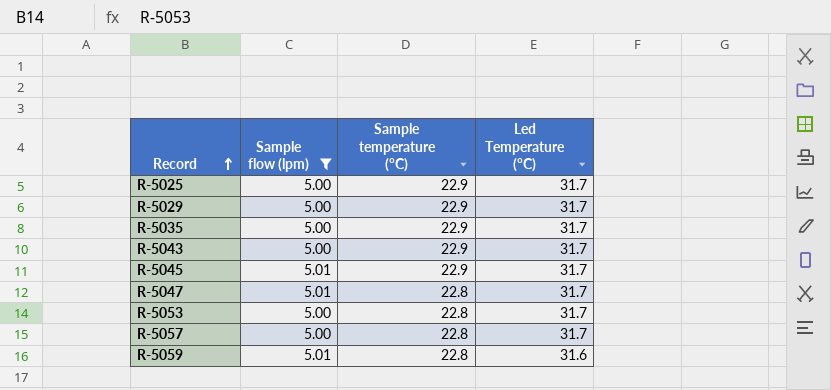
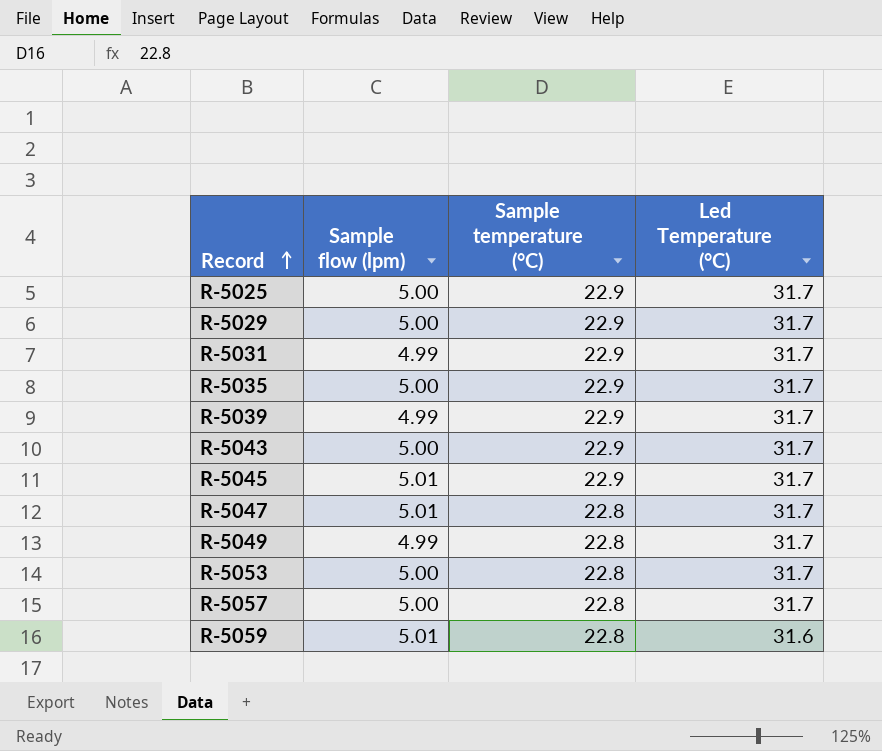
filter: Sample flow (lpm) != 4.99 -> none

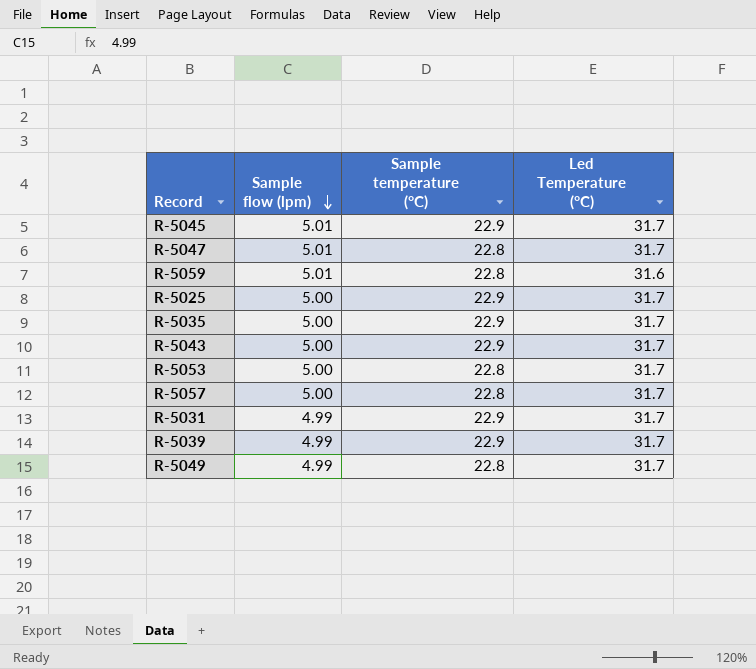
row order: Record ascending -> Sample flow (lpm) descending
row R-5029: 5.00 | 22.9 | 31.7 -> none

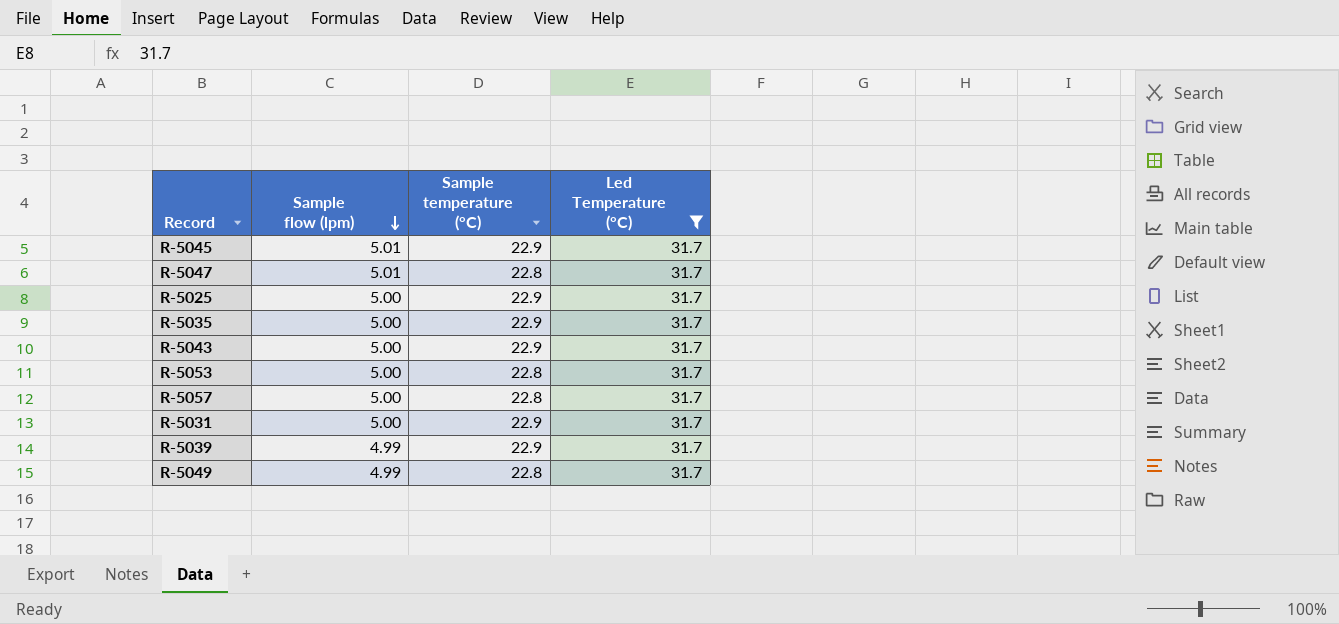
filter: none -> Led Temperature (°C) = 31.7
R-5031 | Sample flow (lpm): 4.99 -> 5.00

